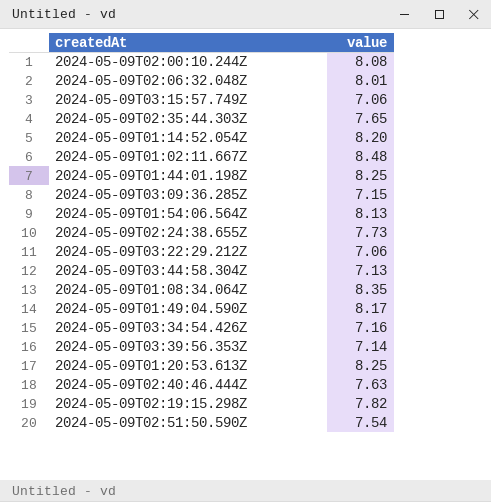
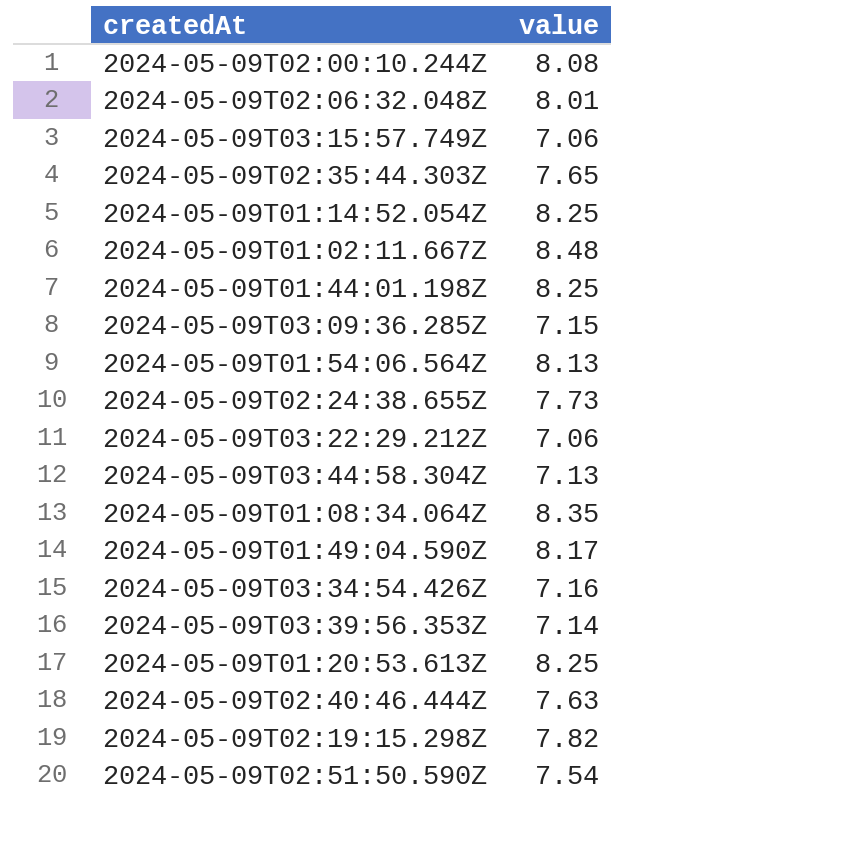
2024-05-09T01:14:52.054Z | value: 8.20 -> 8.25

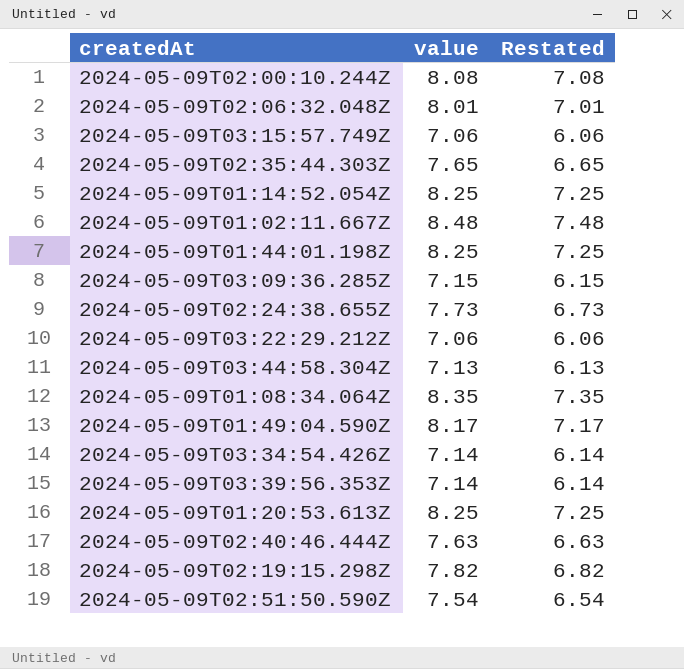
column Restated | formula: none -> [value] - 1
row 2024-05-09T01:54:06.564Z: 8.13 -> none
2024-05-09T03:34:54.426Z | value: 7.16 -> 7.14

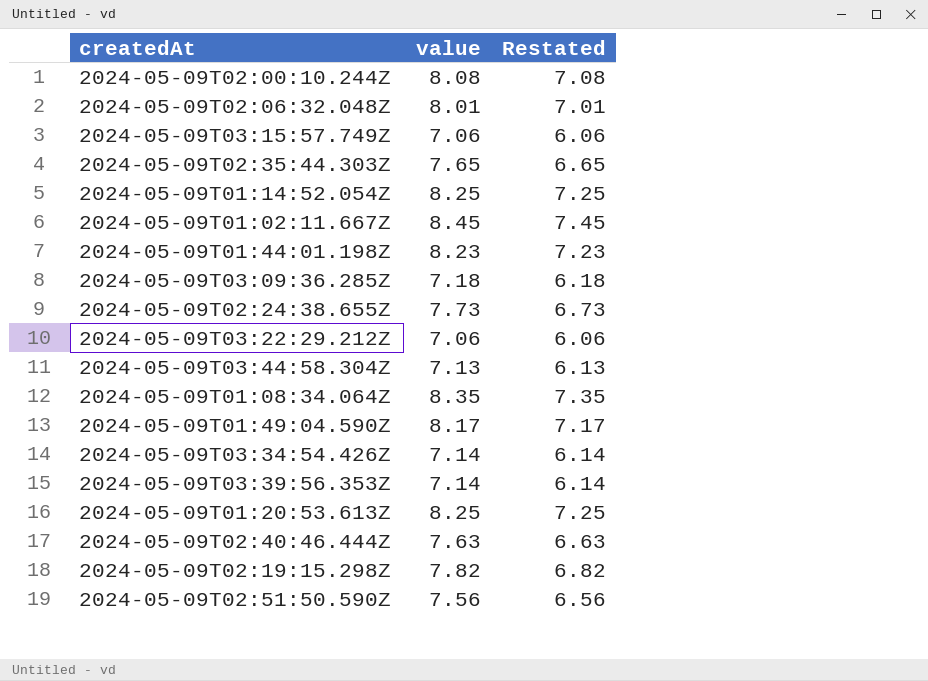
2024-05-09T01:02:11.667Z | value: 8.48 -> 8.45
2024-05-09T01:02:11.667Z | Restated: 7.48 -> 7.45
2024-05-09T01:44:01.198Z | value: 8.25 -> 8.23
2024-05-09T01:44:01.198Z | Restated: 7.25 -> 7.23
2024-05-09T03:09:36.285Z | value: 7.15 -> 7.18
2024-05-09T03:09:36.285Z | Restated: 6.15 -> 6.18
2024-05-09T02:51:50.590Z | value: 7.54 -> 7.56
2024-05-09T02:51:50.590Z | Restated: 6.54 -> 6.56

